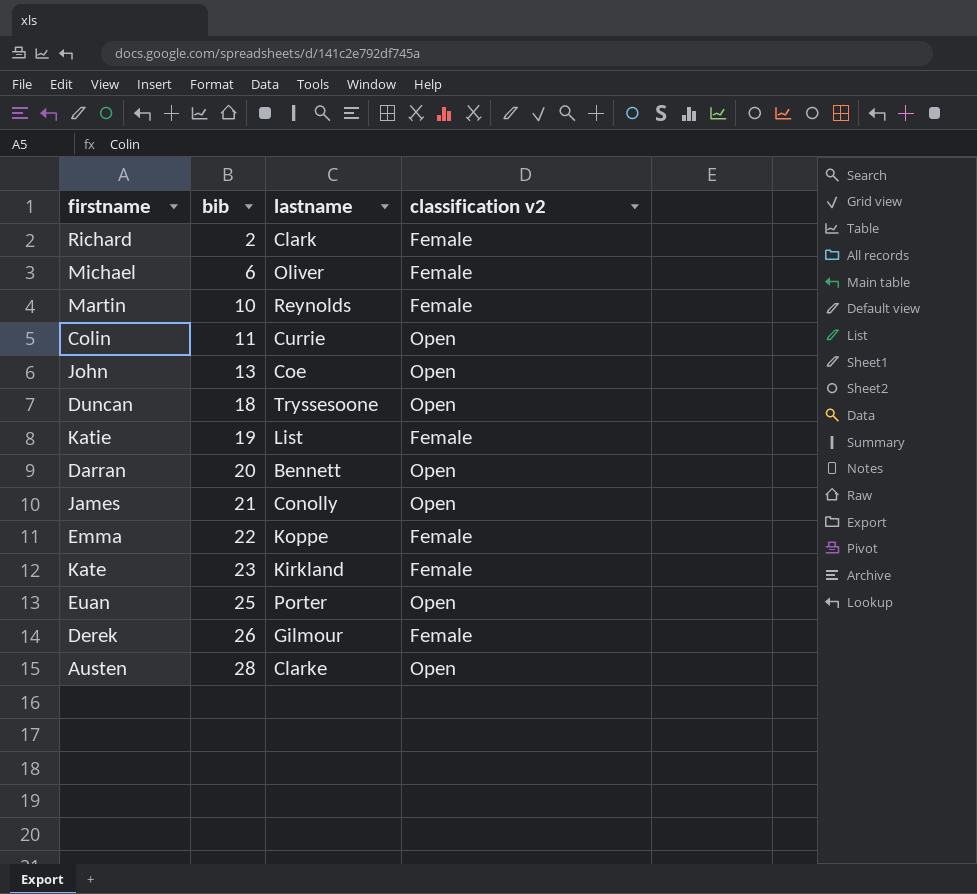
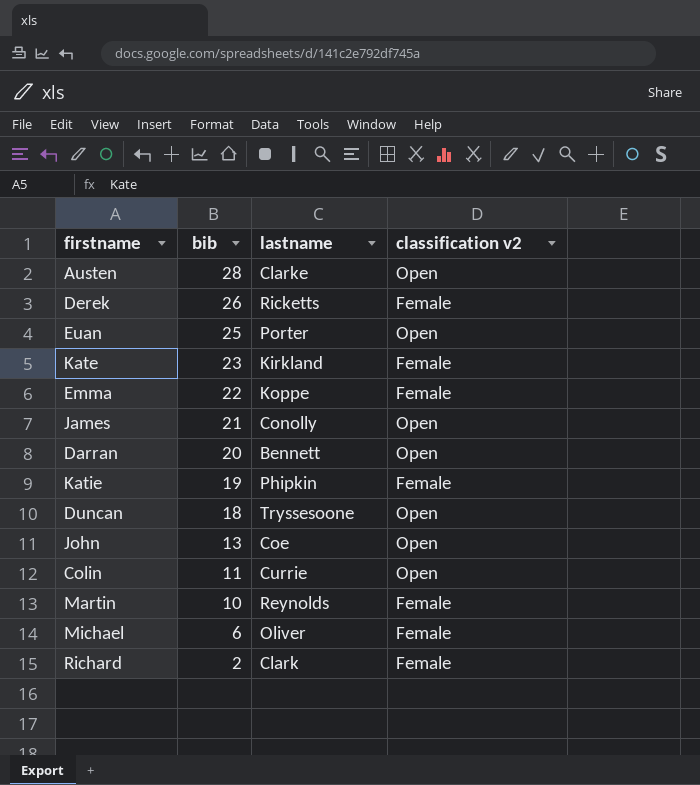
row order: bib ascending -> bib descending
Derek | lastname: Gilmour -> Ricketts
Katie | lastname: List -> Phipkin

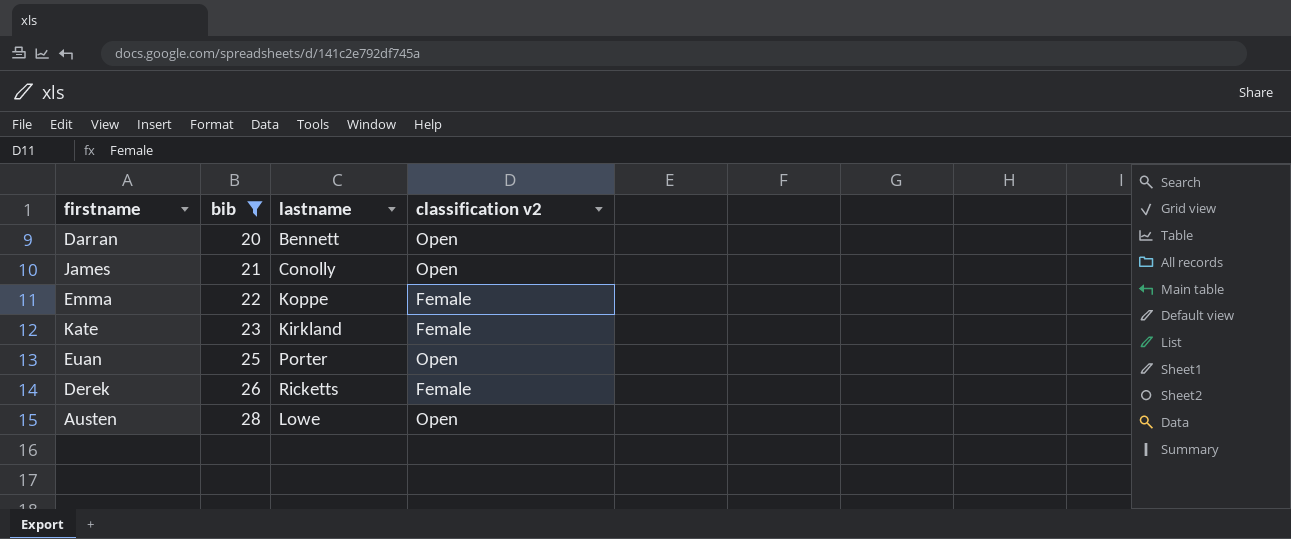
filter: none -> bib >= 20
row order: bib descending -> bib ascending
Austen | lastname: Clarke -> Lowe

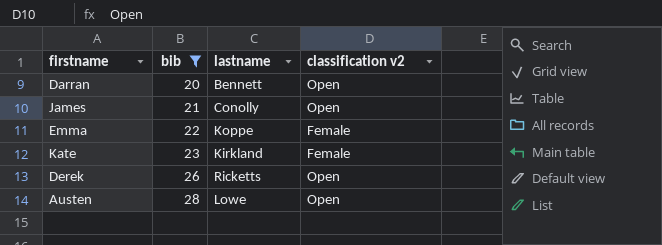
row Euan: 25 | Porter | Open -> none
Derek | classification v2: Female -> Open

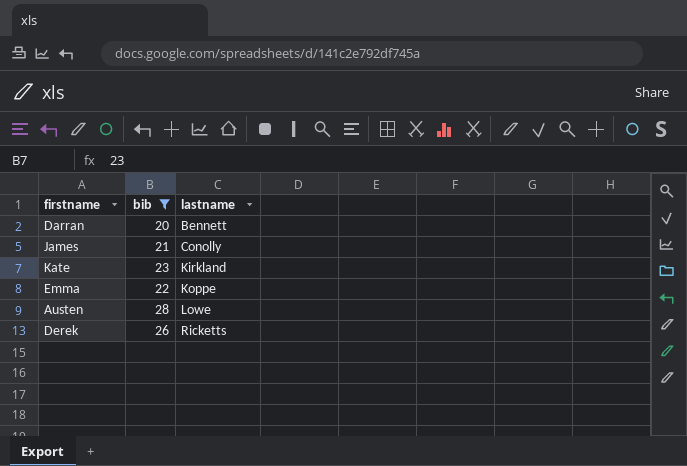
row order: bib ascending -> lastname ascending
column classification v2 | position: 4 -> none

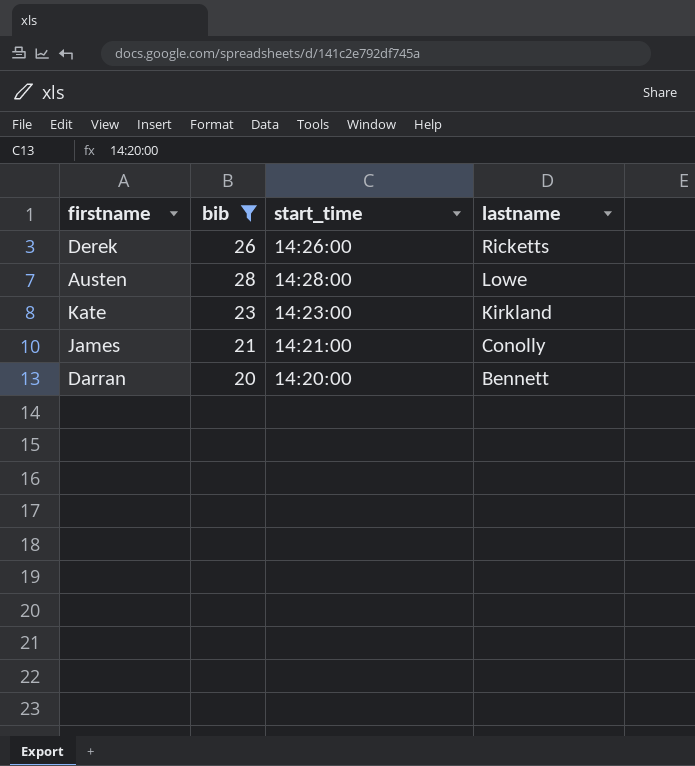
row order: lastname ascending -> lastname descending
column start_time | position: none -> 3
row Emma: 22 | Koppe -> none

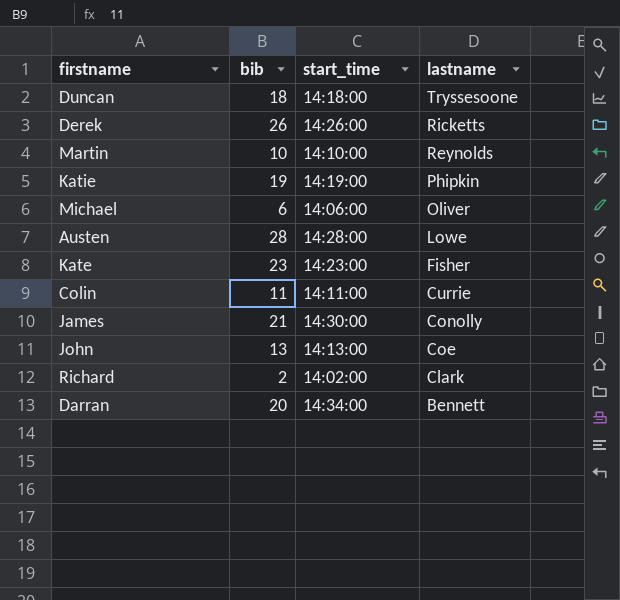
filter: bib >= 20 -> none
Kate | lastname: Kirkland -> Fisher
James | start_time: 14:21:00 -> 14:30:00
Darran | start_time: 14:20:00 -> 14:34:00

